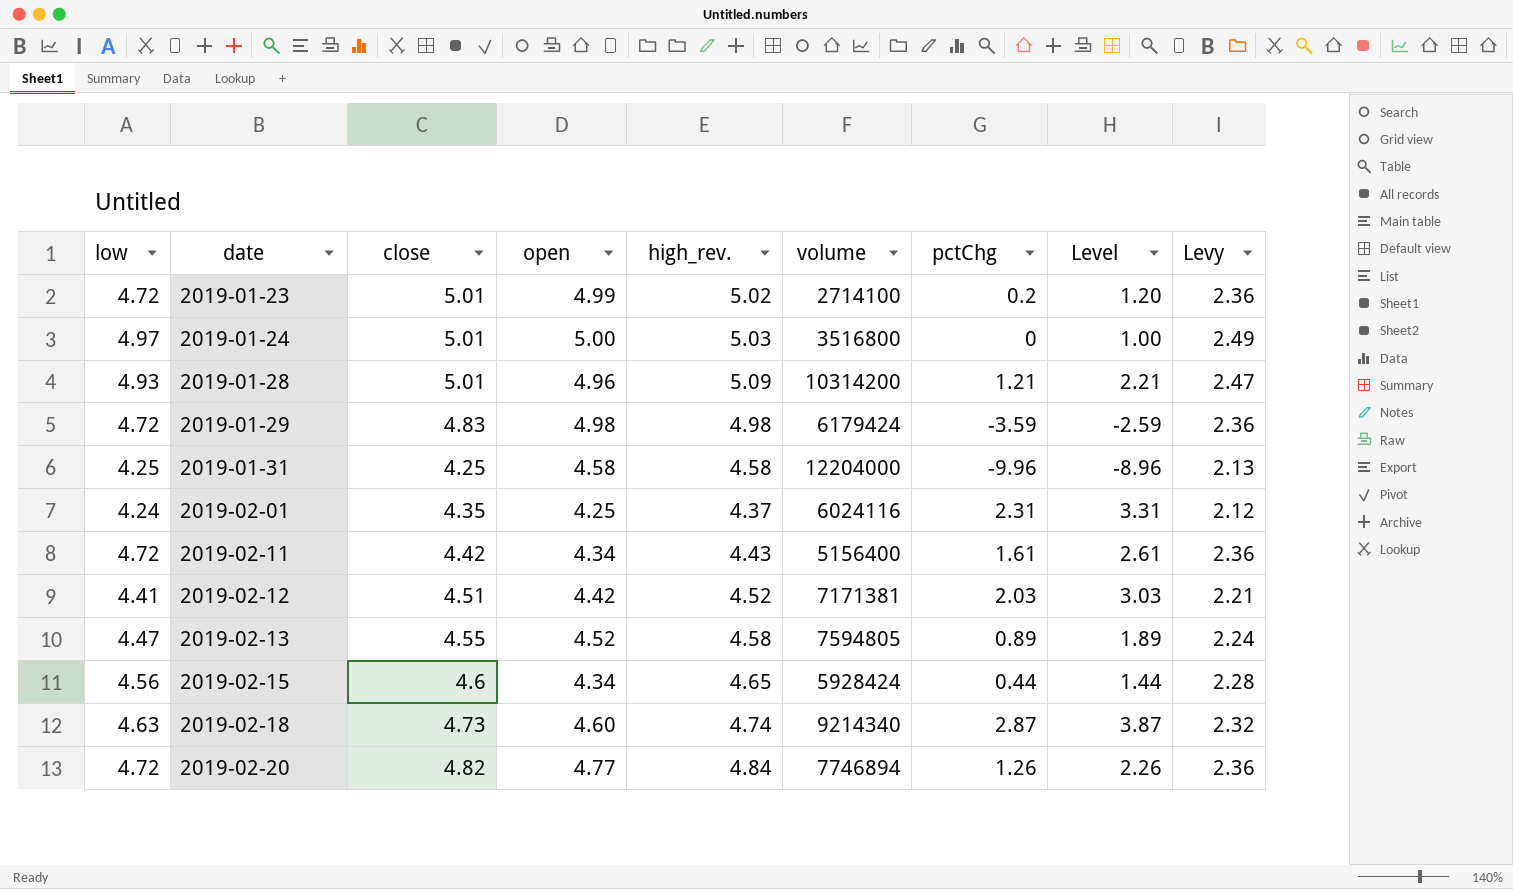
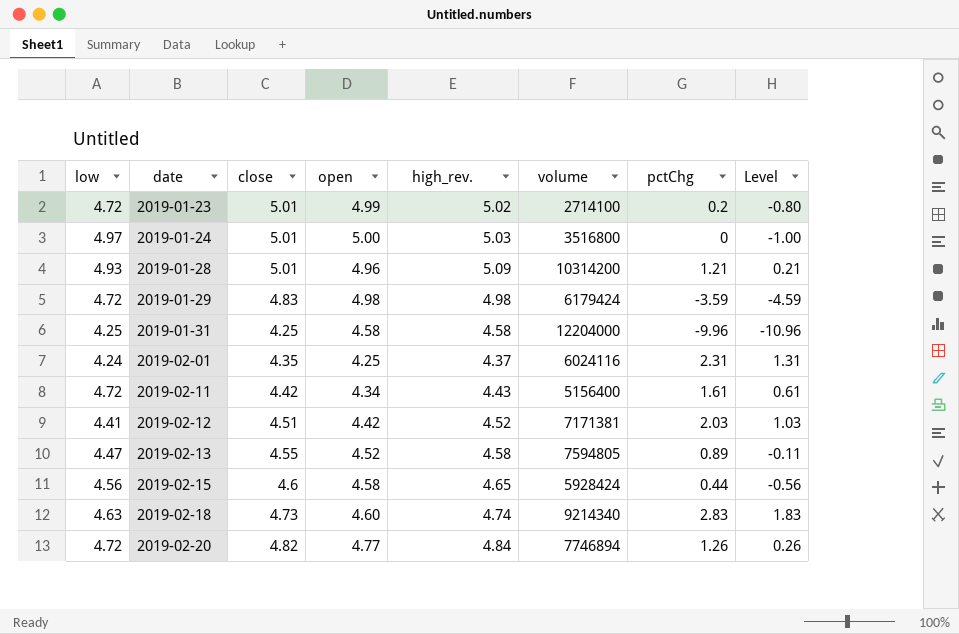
column Levy | formula: [low] * 0.5 -> none
column Level | formula: [pctChg] + 1 -> [pctChg] - 1
2019-02-15 | open: 4.34 -> 4.58
2019-02-18 | pctChg: 2.87 -> 2.83

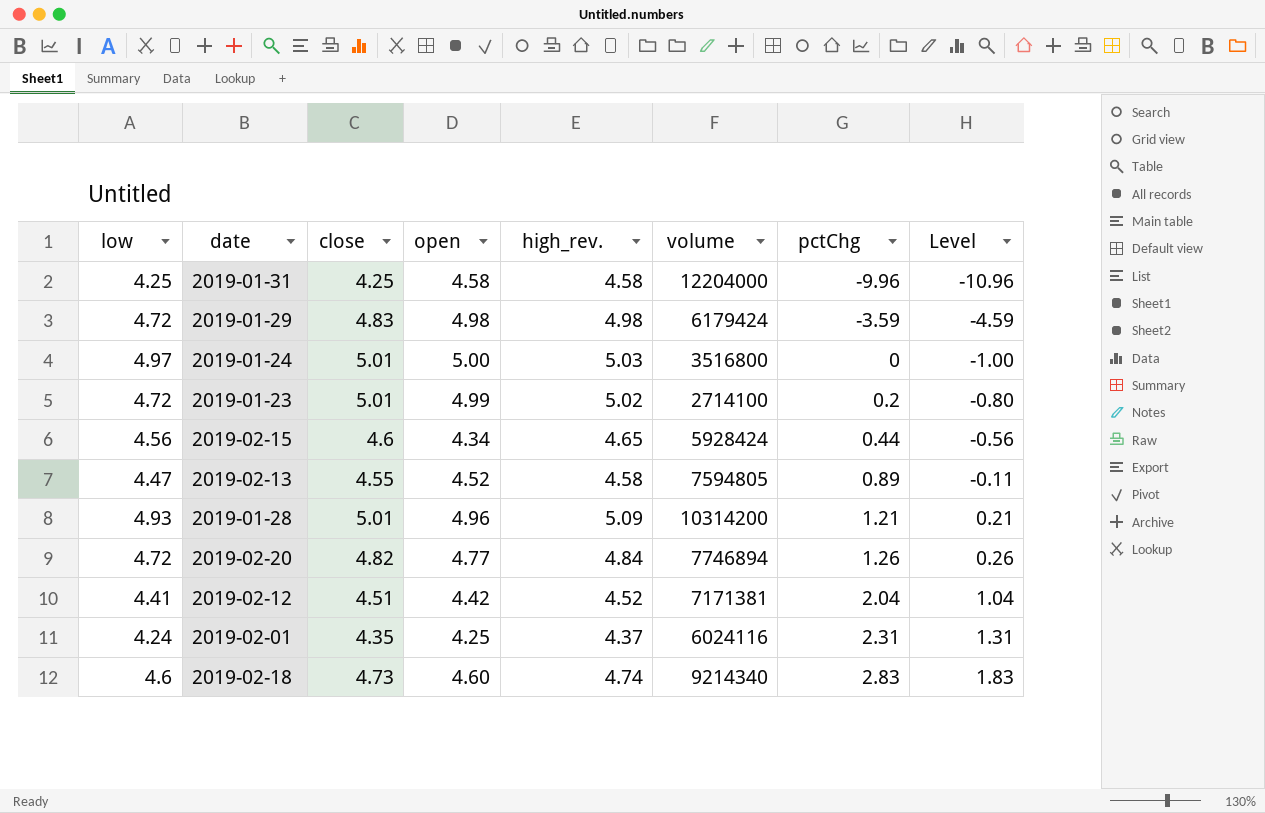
row order: date ascending -> pctChg ascending
row 2019-02-11: 4.72 | 4.42 | 4.34 | 4.43 | 5156400 | 1.61 | 0.61 -> none
2019-02-15 | open: 4.58 -> 4.34
2019-02-12 | pctChg: 2.03 -> 2.04
2019-02-12 | Level: 1.03 -> 1.04
2019-02-18 | low: 4.63 -> 4.6

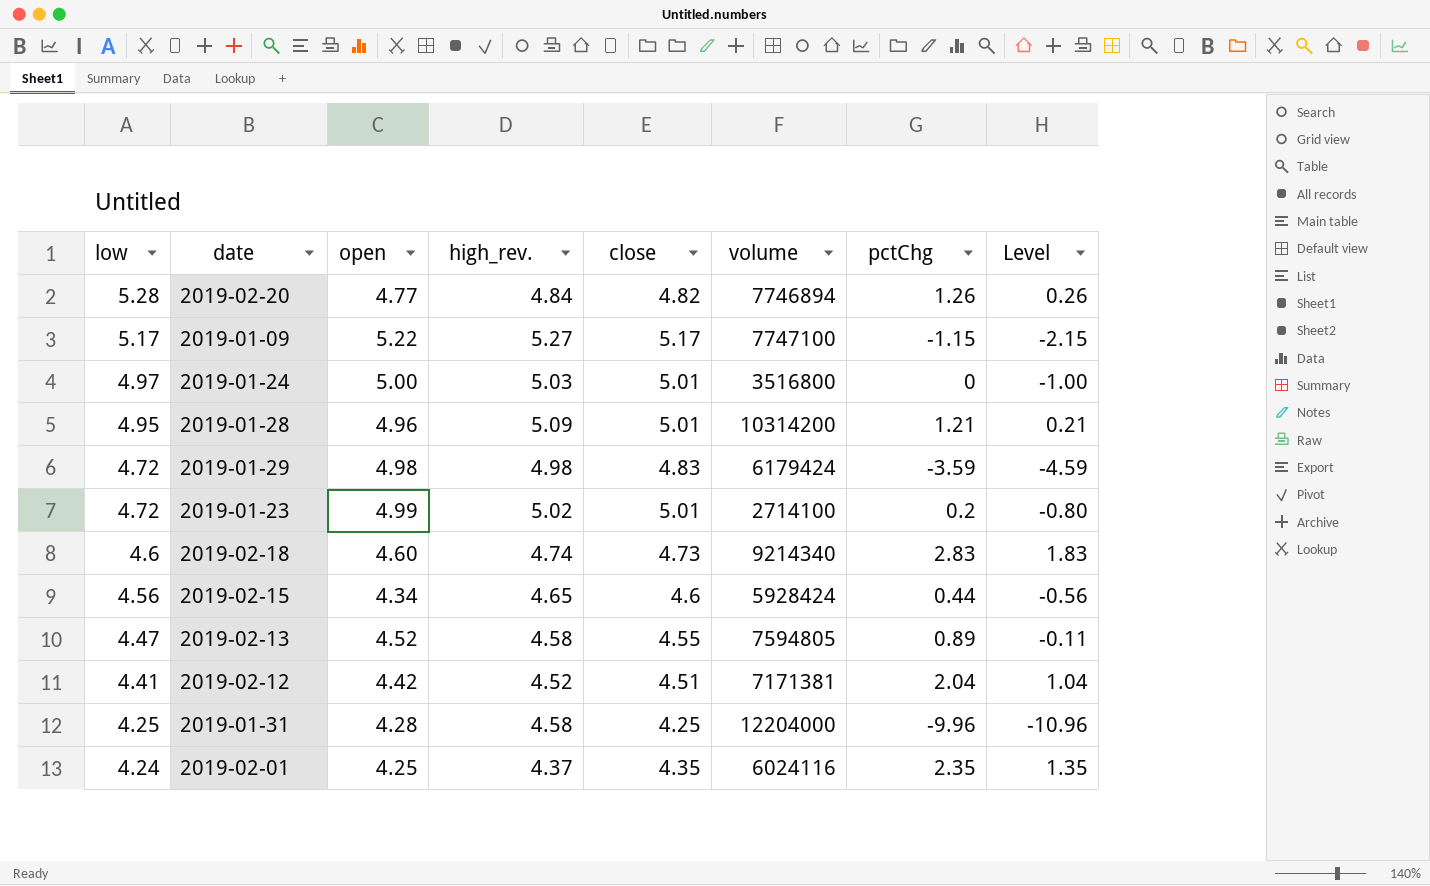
row order: pctChg ascending -> low descending
column close | position: 3 -> 5
2019-02-20 | low: 4.72 -> 5.28
row 2019-01-09: none -> 5.17 | 5.22 | 5.27 | 5.17 | 7747100 | -1.15 | -2.15
2019-01-28 | low: 4.93 -> 4.95
2019-01-31 | open: 4.58 -> 4.28
2019-02-01 | pctChg: 2.31 -> 2.35
2019-02-01 | Level: 1.31 -> 1.35

